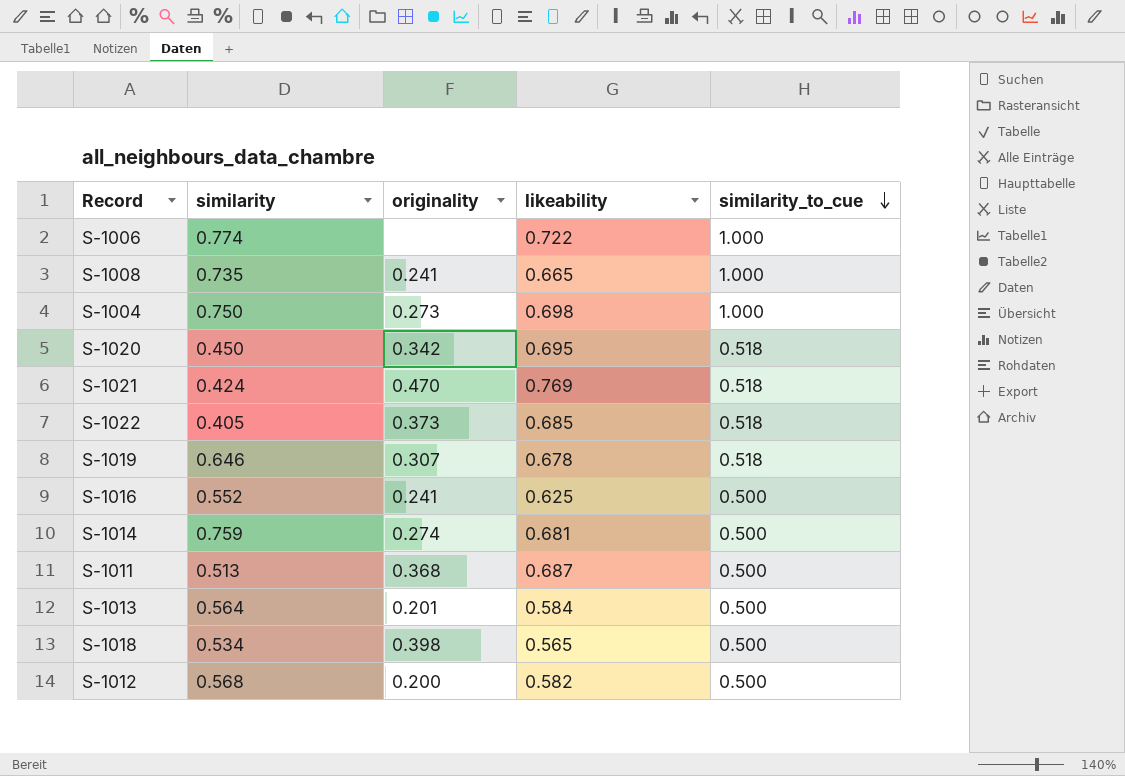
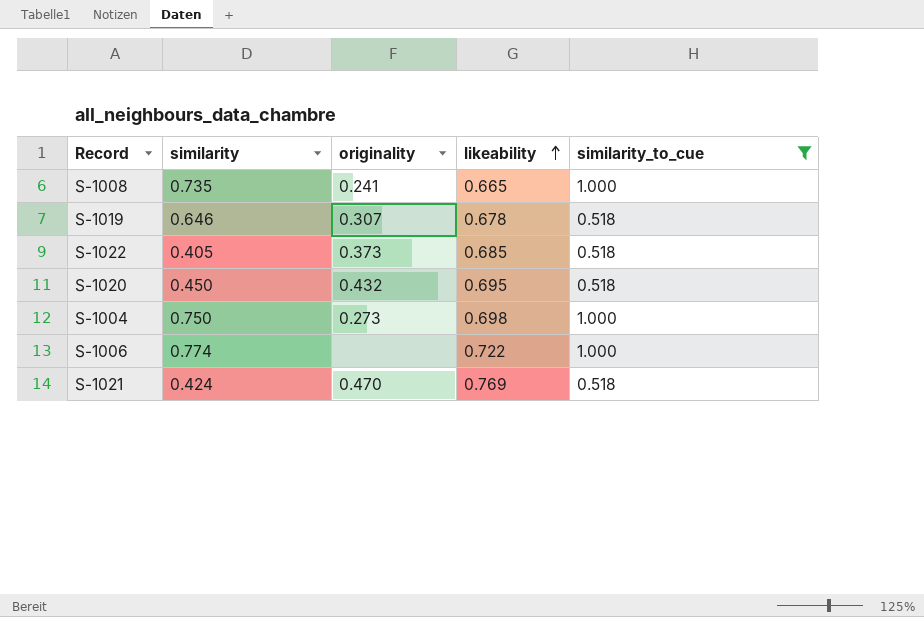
filter: none -> similarity_to_cue != 0.500
row order: similarity_to_cue descending -> likeability ascending
S-1020 | originality: 0.342 -> 0.432

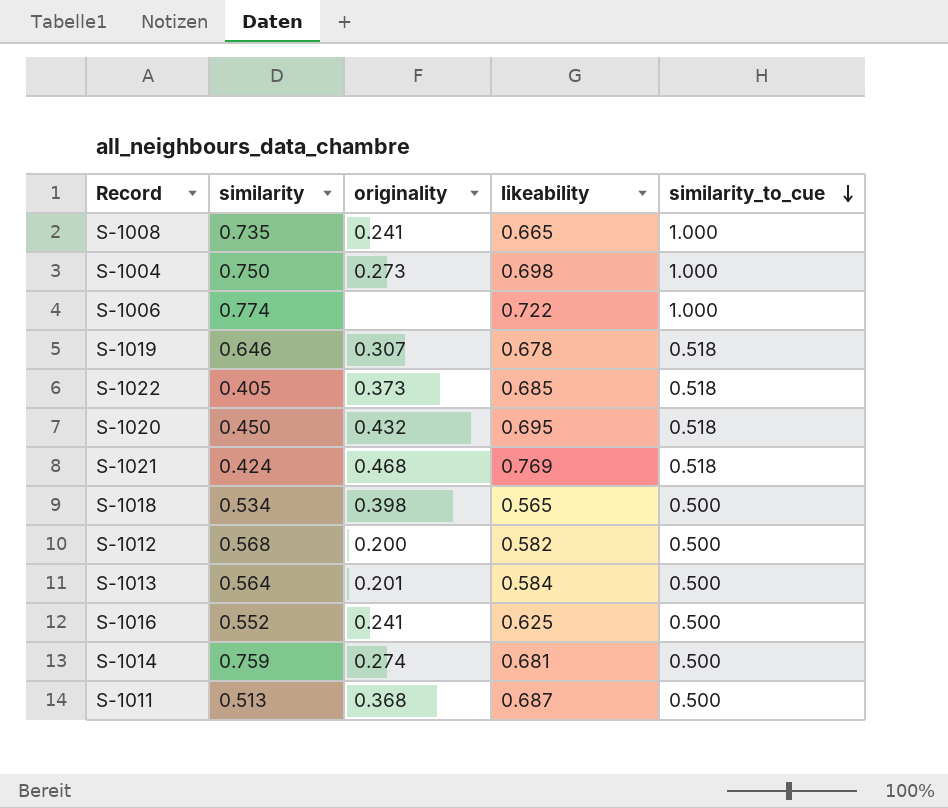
filter: similarity_to_cue != 0.500 -> none
row order: likeability ascending -> similarity_to_cue descending
S-1021 | originality: 0.470 -> 0.468

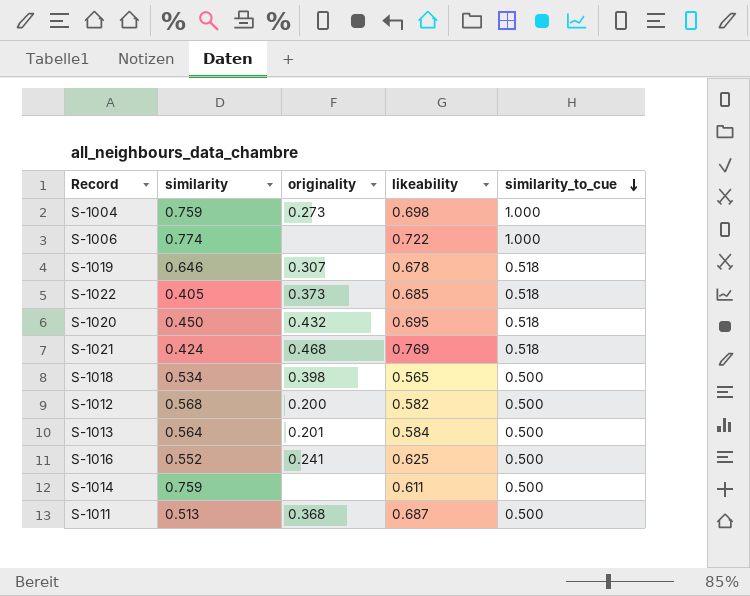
row S-1008: 0.735 | 0.241 | 0.665 | 1.000 -> none
S-1004 | similarity: 0.750 -> 0.759
S-1014 | originality: 0.274 -> none
S-1014 | likeability: 0.681 -> 0.611

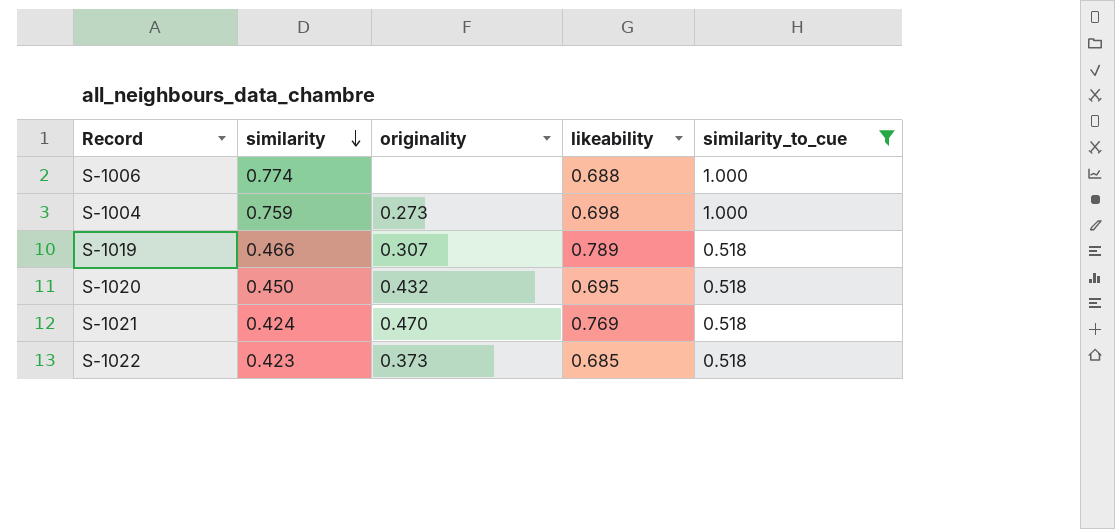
filter: none -> similarity_to_cue != 0.500
row order: similarity_to_cue descending -> similarity descending
S-1006 | likeability: 0.722 -> 0.688
S-1019 | similarity: 0.646 -> 0.466
S-1019 | likeability: 0.678 -> 0.789
S-1021 | originality: 0.468 -> 0.470
S-1022 | similarity: 0.405 -> 0.423

